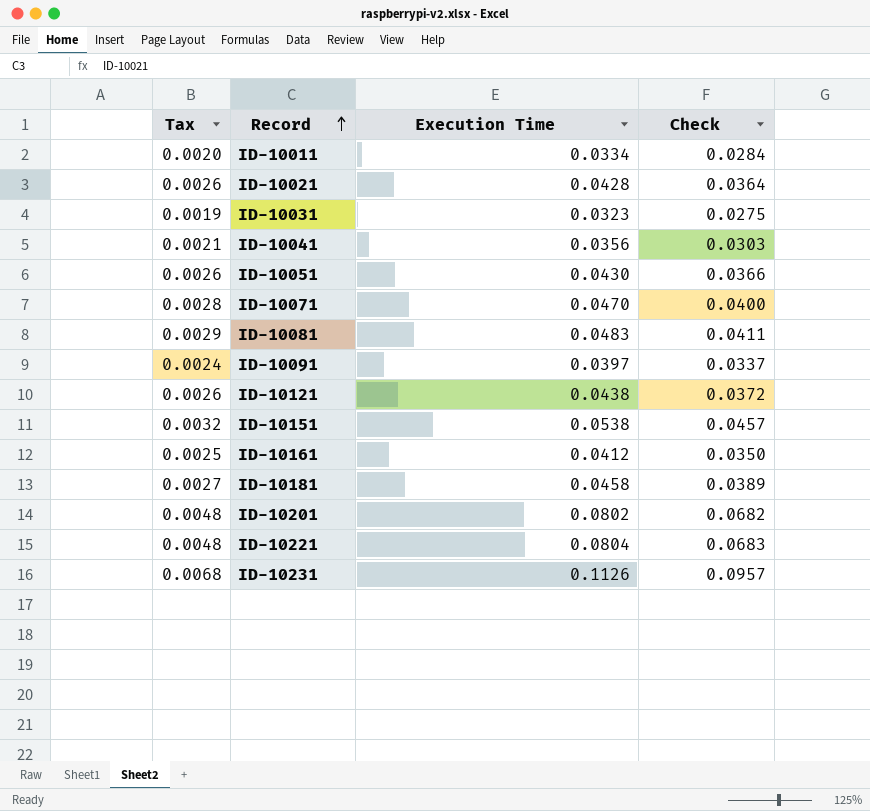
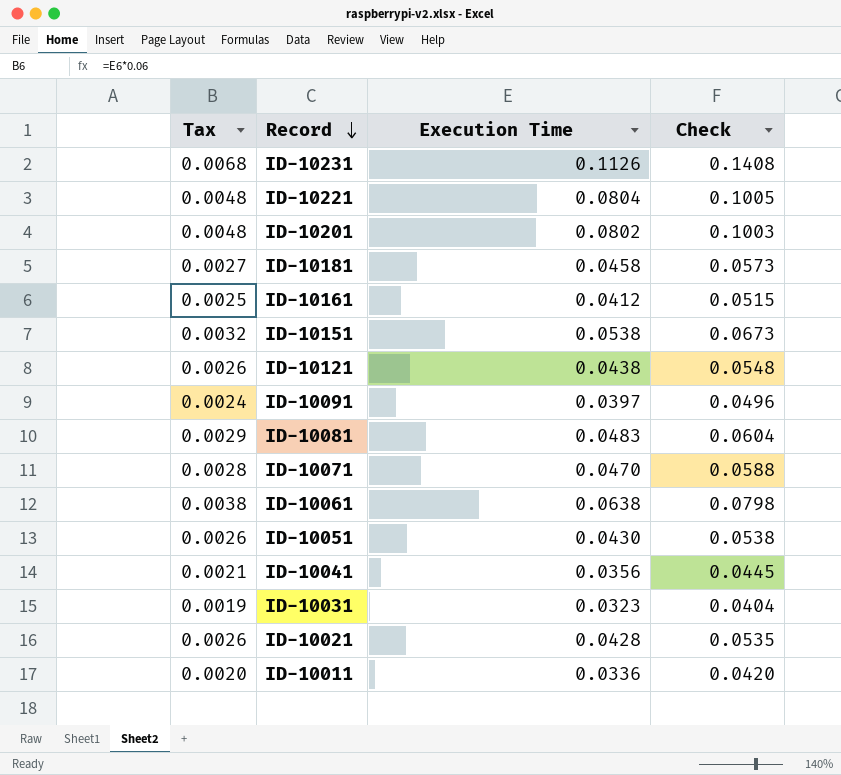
row order: Record ascending -> Record descending
column Check | formula: [Execution Time] * 0.85 -> [Execution Time] * 1.25
row ID-10061: none -> 0.0038 | 0.0638 | 0.0798
ID-10011 | Execution Time: 0.0334 -> 0.0336

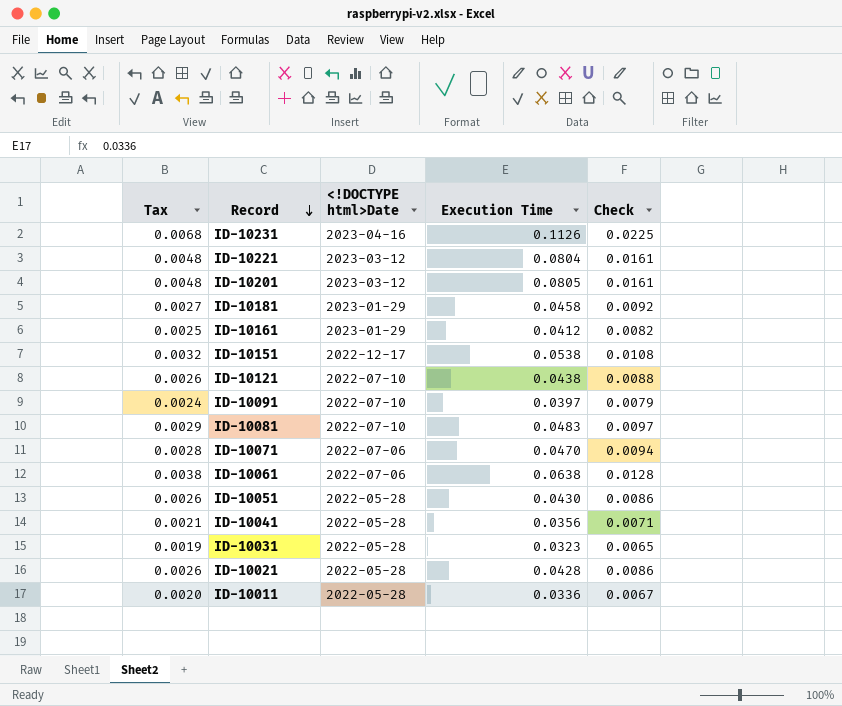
column <!DOCTYPE html>Date | position: none -> 3
column Check | formula: [Execution Time] * 1.25 -> [Execution Time] * 0.2
ID-10201 | Execution Time: 0.0802 -> 0.0805

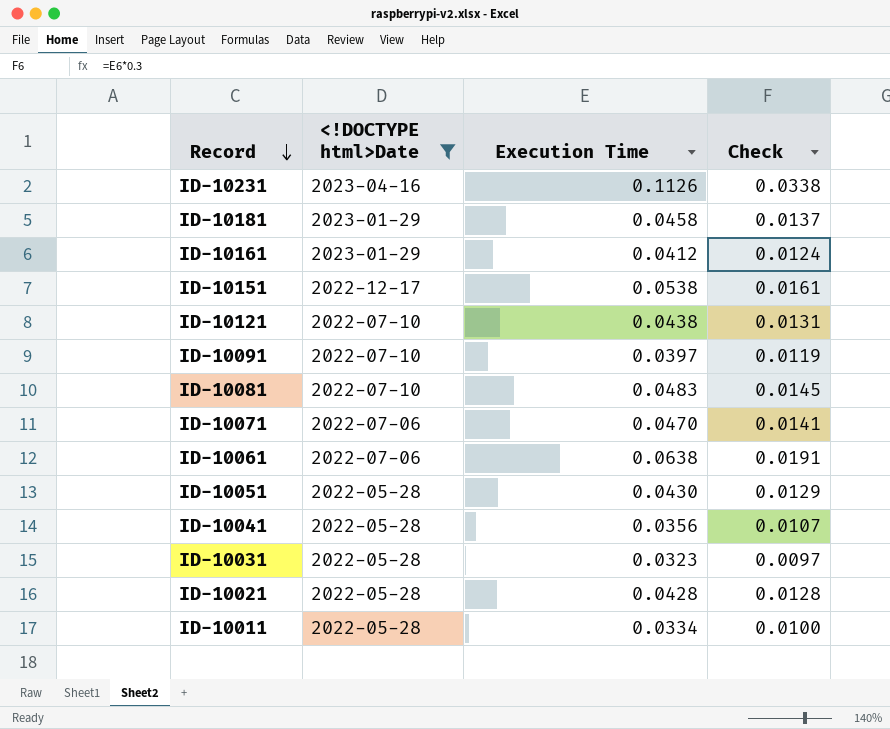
filter: none -> <!DOCTYPE html>Date != 2023-03-12
column Tax | formula: [Execution Time] * 0.06 -> none
column Check | formula: [Execution Time] * 0.2 -> [Execution Time] * 0.3
ID-10011 | Execution Time: 0.0336 -> 0.0334

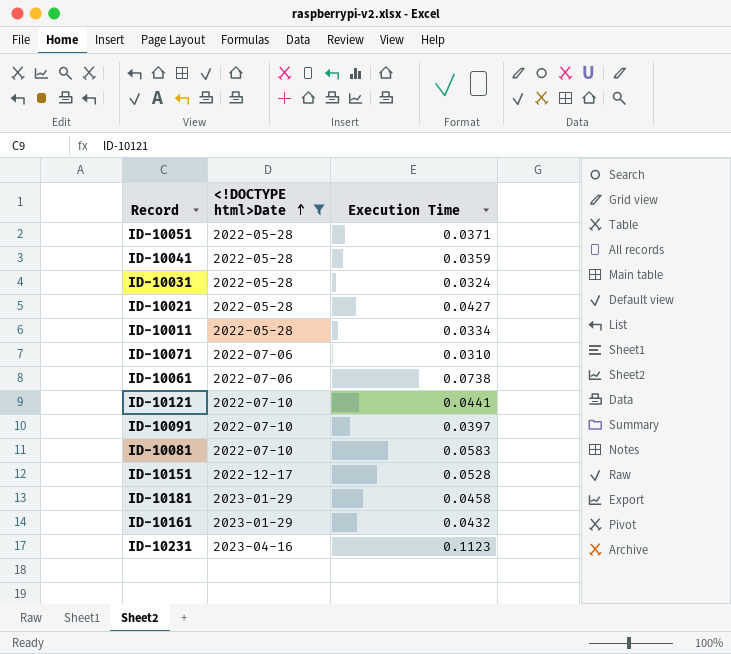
row order: Record descending -> <!DOCTYPE html>Date ascending
column Check | formula: [Execution Time] * 0.3 -> none
ID-10051 | Execution Time: 0.0430 -> 0.0371
ID-10041 | Execution Time: 0.0356 -> 0.0359
ID-10031 | Execution Time: 0.0323 -> 0.0324
ID-10021 | Execution Time: 0.0428 -> 0.0427
ID-10071 | Execution Time: 0.0470 -> 0.0310
ID-10061 | Execution Time: 0.0638 -> 0.0738
ID-10121 | Execution Time: 0.0438 -> 0.0441
ID-10081 | Execution Time: 0.0483 -> 0.0583
ID-10151 | Execution Time: 0.0538 -> 0.0528
ID-10161 | Execution Time: 0.0412 -> 0.0432
ID-10231 | Execution Time: 0.1126 -> 0.1123

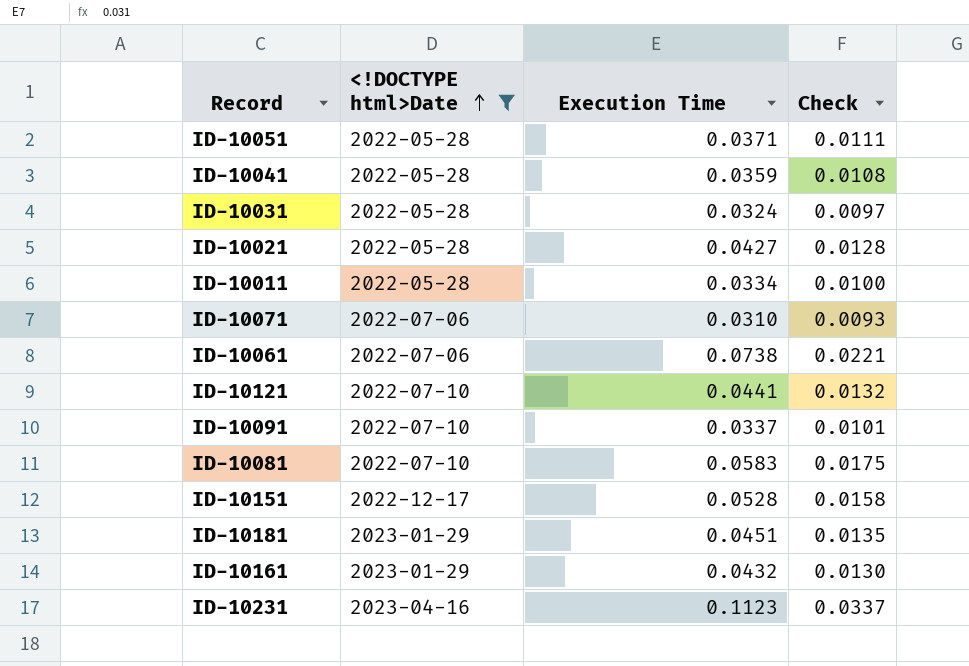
column Check | formula: none -> [Execution Time] * 0.3
ID-10091 | Execution Time: 0.0397 -> 0.0337
ID-10181 | Execution Time: 0.0458 -> 0.0451

